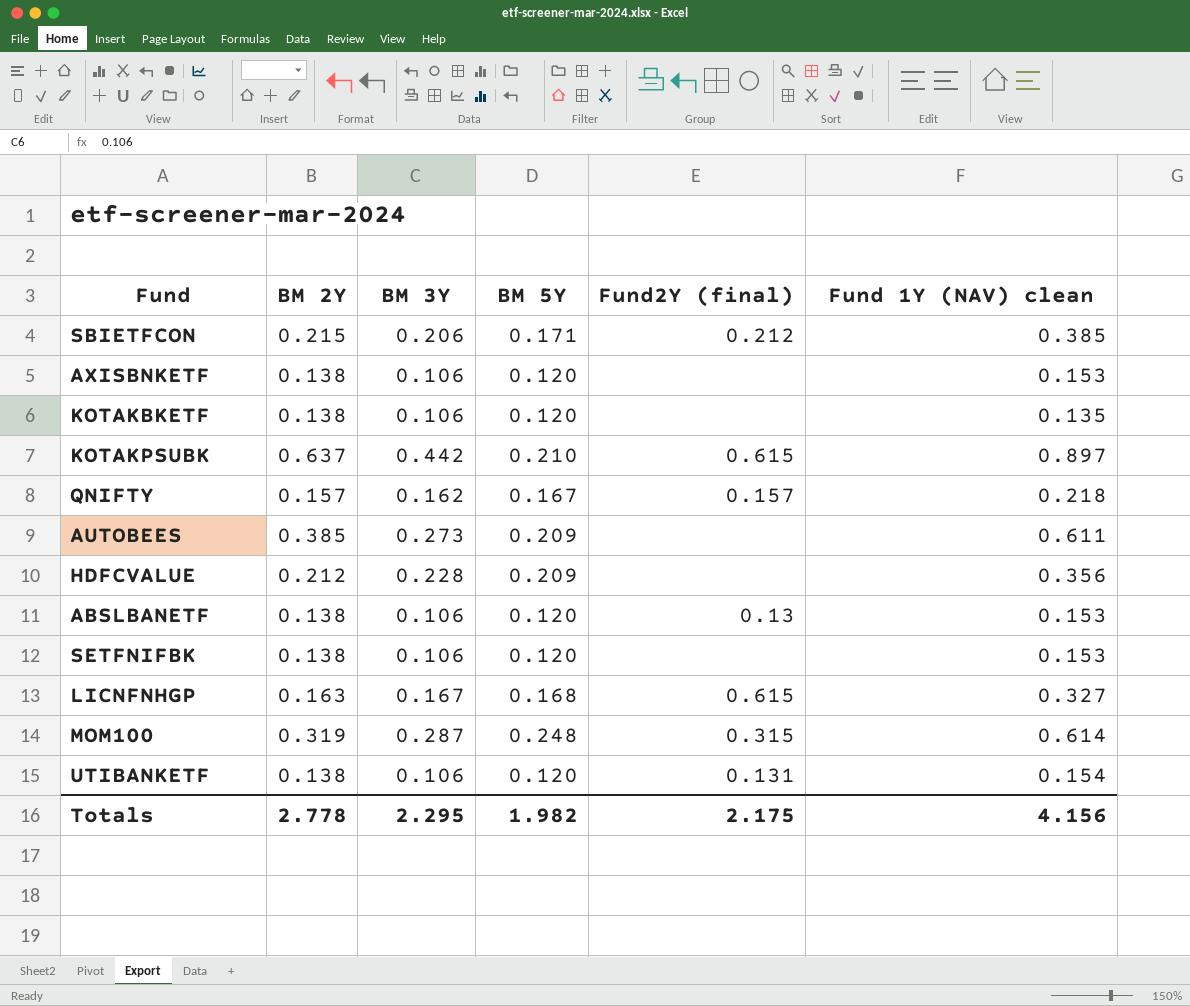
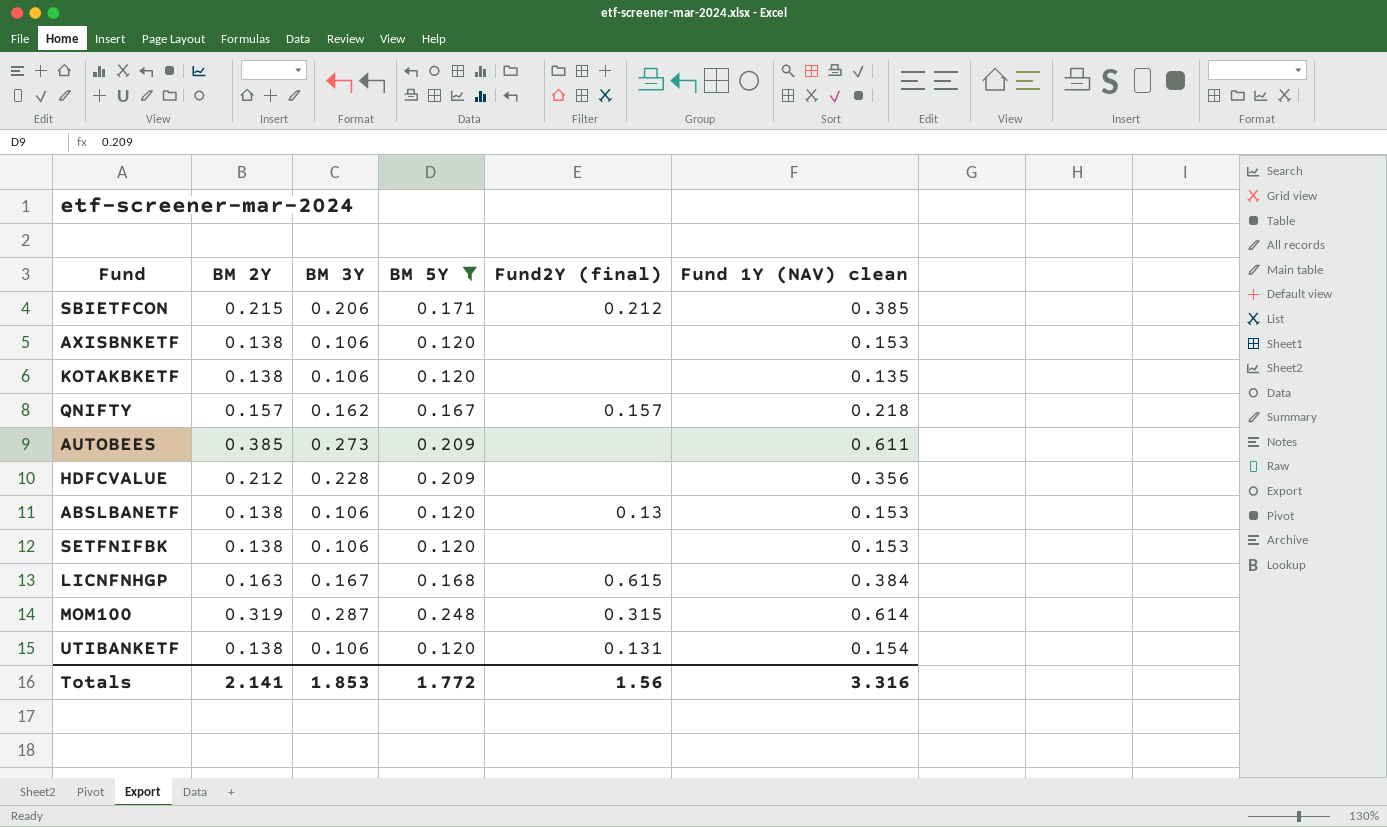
filter: none -> BM 5Y != 0.210
LICNFNHGP | Fund 1Y (NAV) clean: 0.327 -> 0.384
Totals | BM 2Y: 2.778 -> 2.141
Totals | BM 3Y: 2.295 -> 1.853
Totals | BM 5Y: 1.982 -> 1.772
Totals | Fund2Y (final): 2.175 -> 1.56
Totals | Fund 1Y (NAV) clean: 4.156 -> 3.316

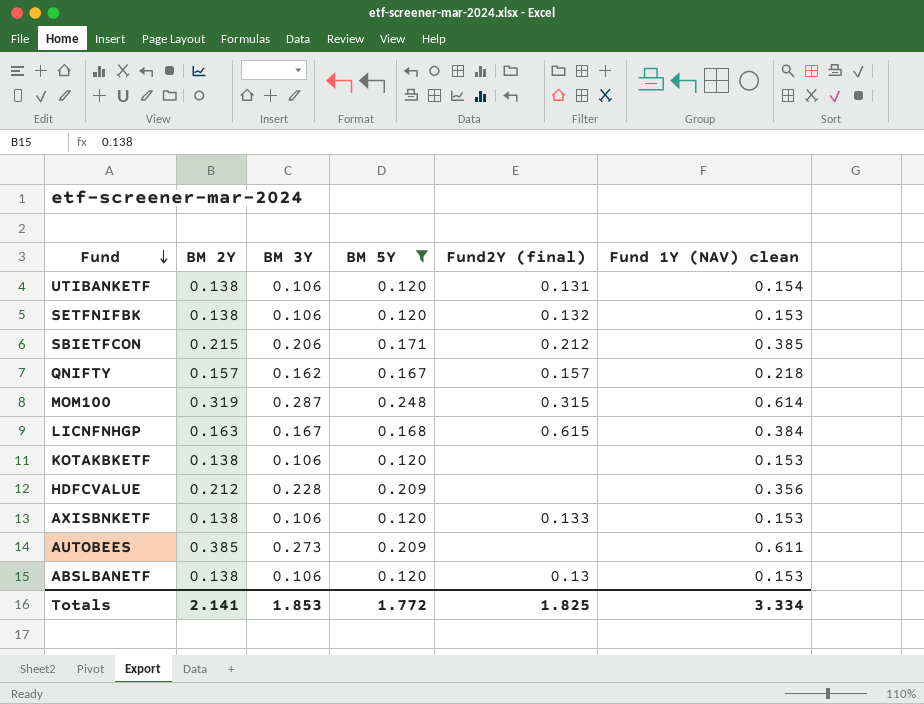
row order: none -> Fund descending
SETFNIFBK | Fund2Y (final): none -> 0.132
KOTAKBKETF | Fund 1Y (NAV) clean: 0.135 -> 0.153
AXISBNKETF | Fund2Y (final): none -> 0.133
Totals | Fund2Y (final): 1.56 -> 1.825
Totals | Fund 1Y (NAV) clean: 3.316 -> 3.334

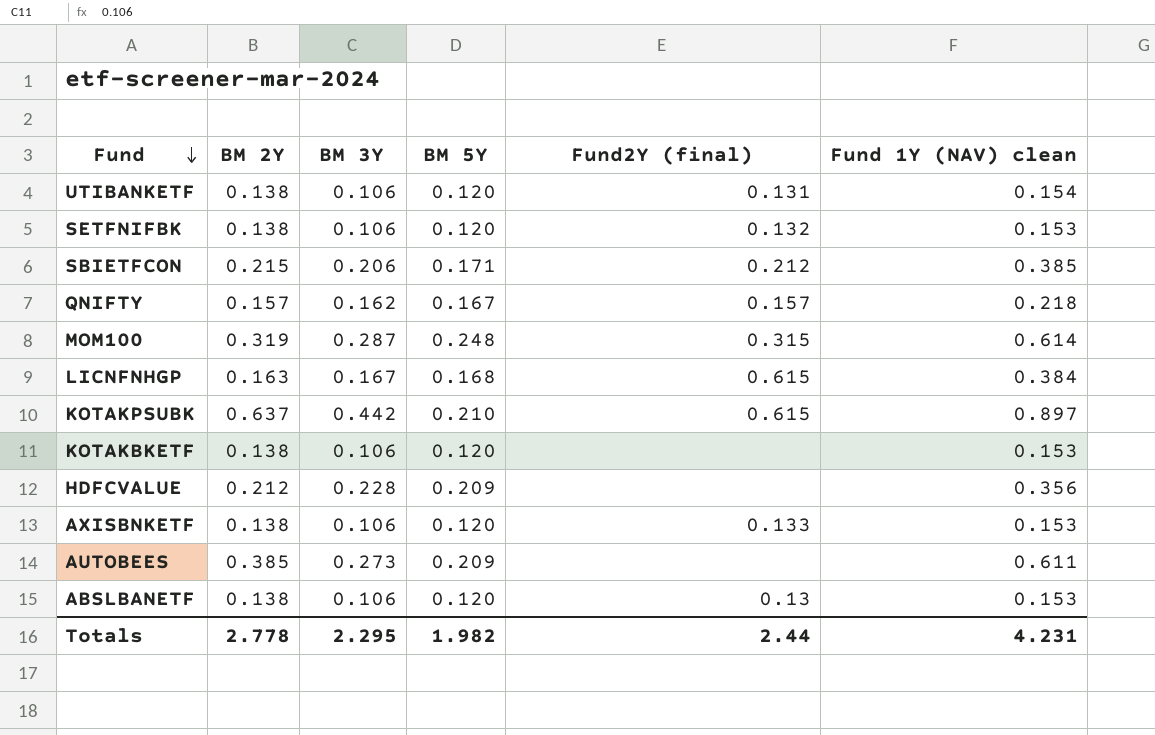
filter: BM 5Y != 0.210 -> none
Totals | BM 2Y: 2.141 -> 2.778
Totals | BM 3Y: 1.853 -> 2.295
Totals | BM 5Y: 1.772 -> 1.982
Totals | Fund2Y (final): 1.825 -> 2.44
Totals | Fund 1Y (NAV) clean: 3.334 -> 4.231

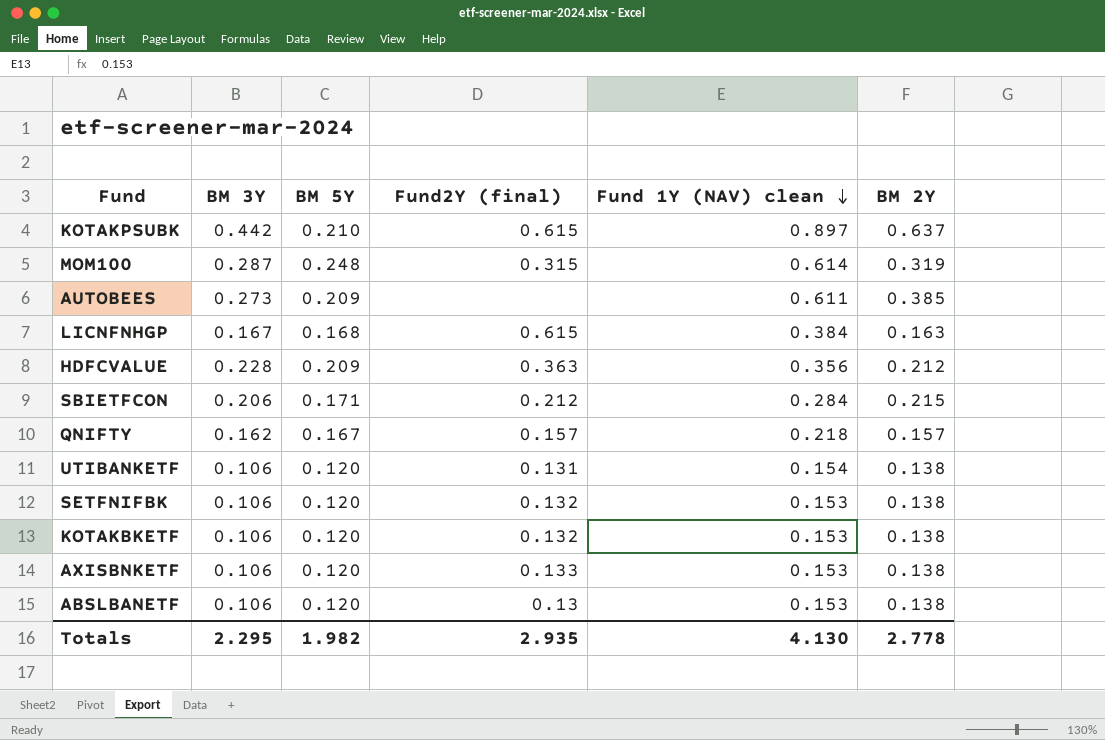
row order: Fund descending -> Fund 1Y (NAV) clean descending
column BM 2Y | position: 2 -> 6
HDFCVALUE | Fund2Y (final): none -> 0.363
SBIETFCON | Fund 1Y (NAV) clean: 0.385 -> 0.284
KOTAKBKETF | Fund2Y (final): none -> 0.132
Totals | Fund2Y (final): 2.44 -> 2.935
Totals | Fund 1Y (NAV) clean: 4.231 -> 4.130

